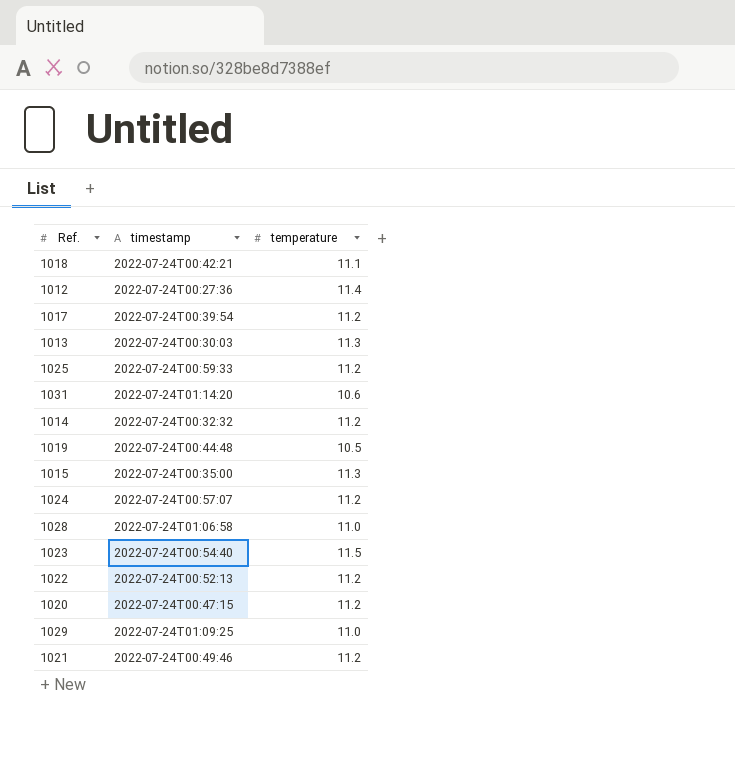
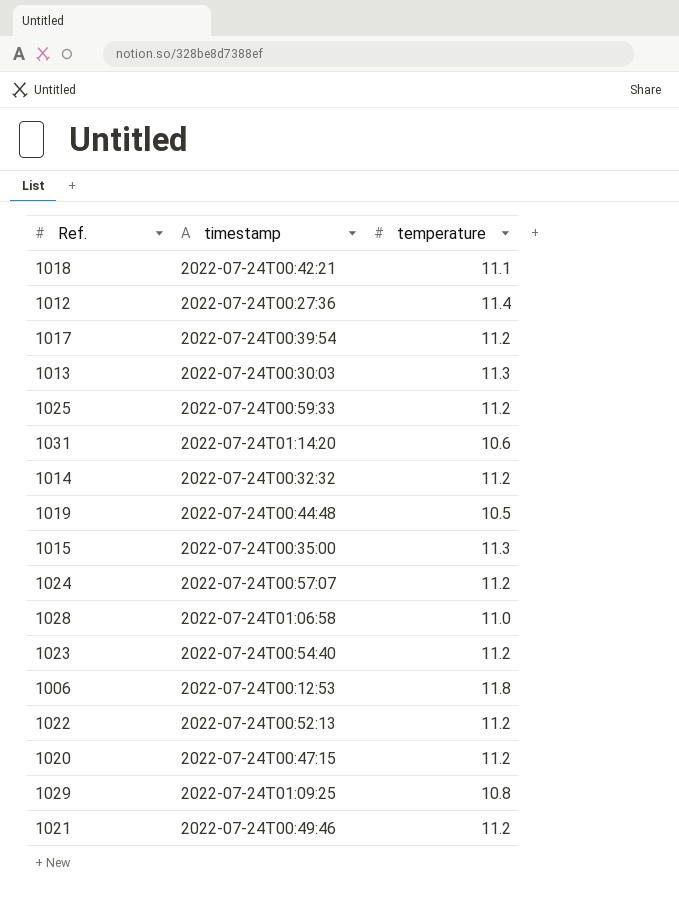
1023 | temperature: 11.5 -> 11.2
row 1006: none -> 2022-07-24T00:12:53 | 11.8
1029 | temperature: 11.0 -> 10.8

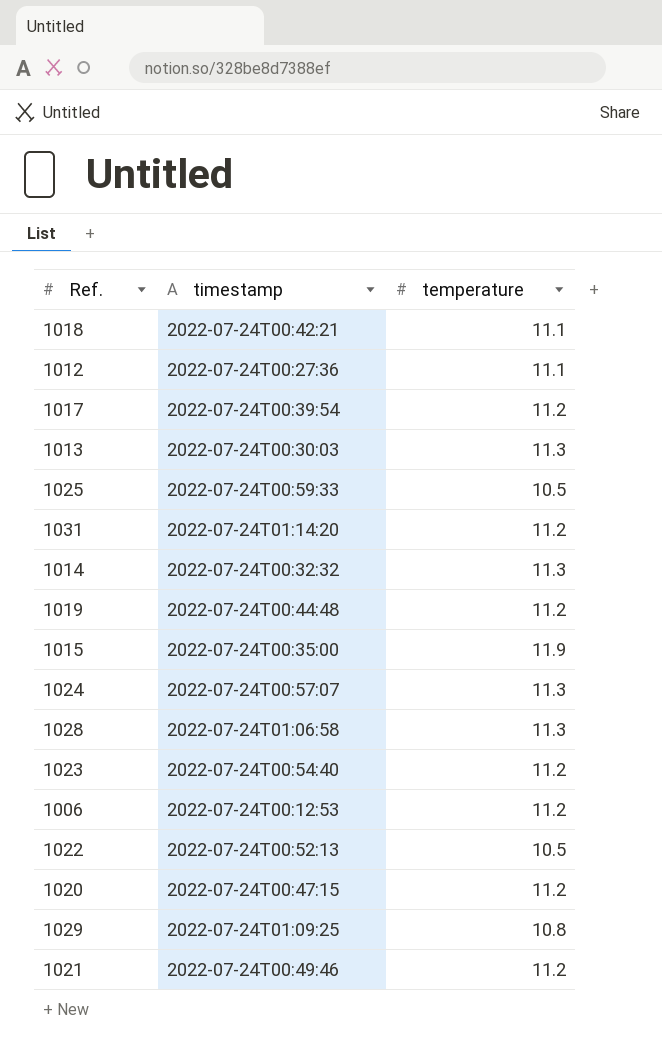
1012 | temperature: 11.4 -> 11.1
1025 | temperature: 11.2 -> 10.5
1031 | temperature: 10.6 -> 11.2
1014 | temperature: 11.2 -> 11.3
1019 | temperature: 10.5 -> 11.2
1015 | temperature: 11.3 -> 11.9
1024 | temperature: 11.2 -> 11.3
1028 | temperature: 11.0 -> 11.3
1006 | temperature: 11.8 -> 11.2
1022 | temperature: 11.2 -> 10.5

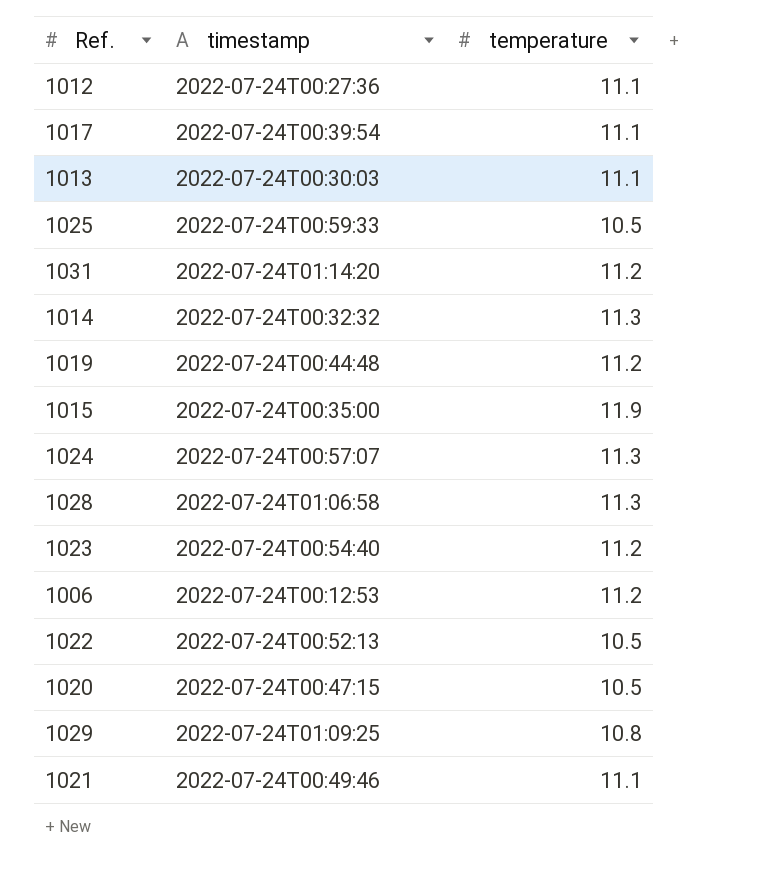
row 1018: 2022-07-24T00:42:21 | 11.1 -> none
1017 | temperature: 11.2 -> 11.1
1013 | temperature: 11.3 -> 11.1
1020 | temperature: 11.2 -> 10.5
1021 | temperature: 11.2 -> 11.1

